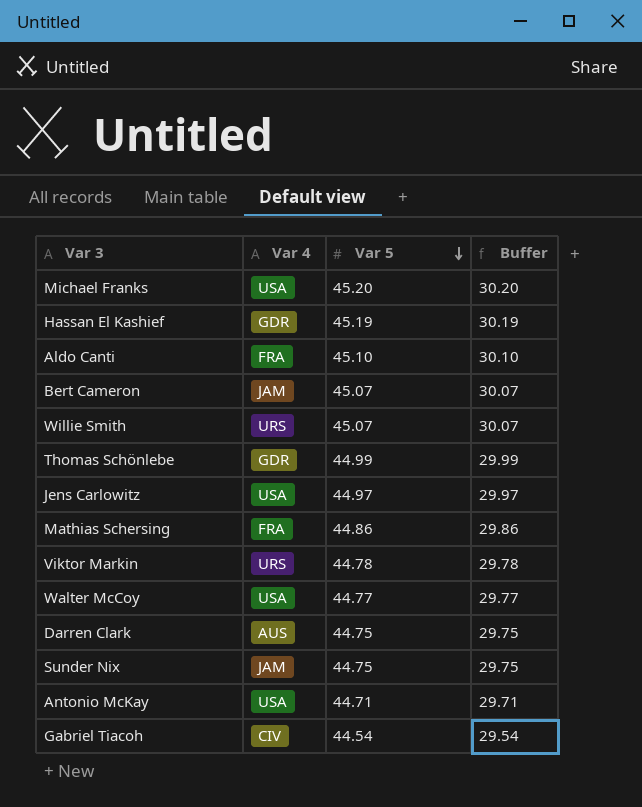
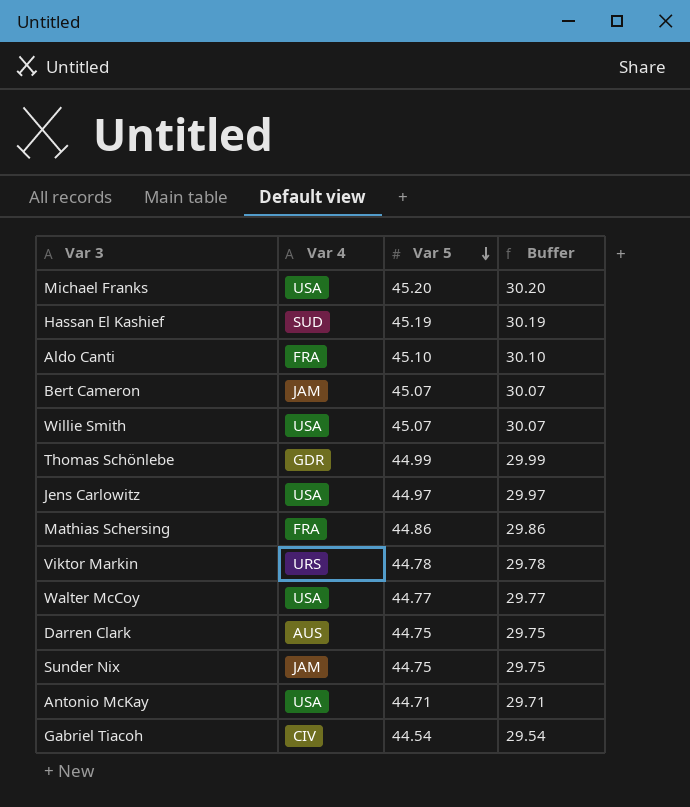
Hassan El Kashief | Var 4: GDR -> SUD
Willie Smith | Var 4: URS -> USA

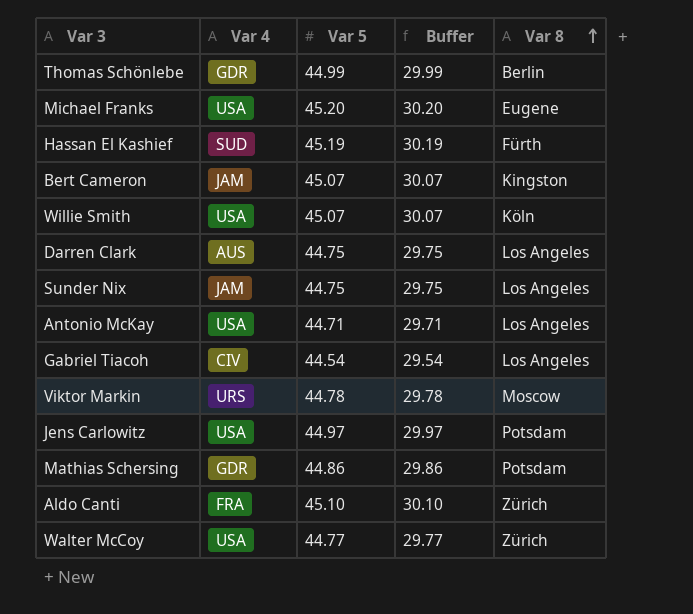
row order: Var 5 descending -> Var 8 ascending
column Var 8 | position: none -> 5
Mathias Schersing | Var 4: FRA -> GDR

